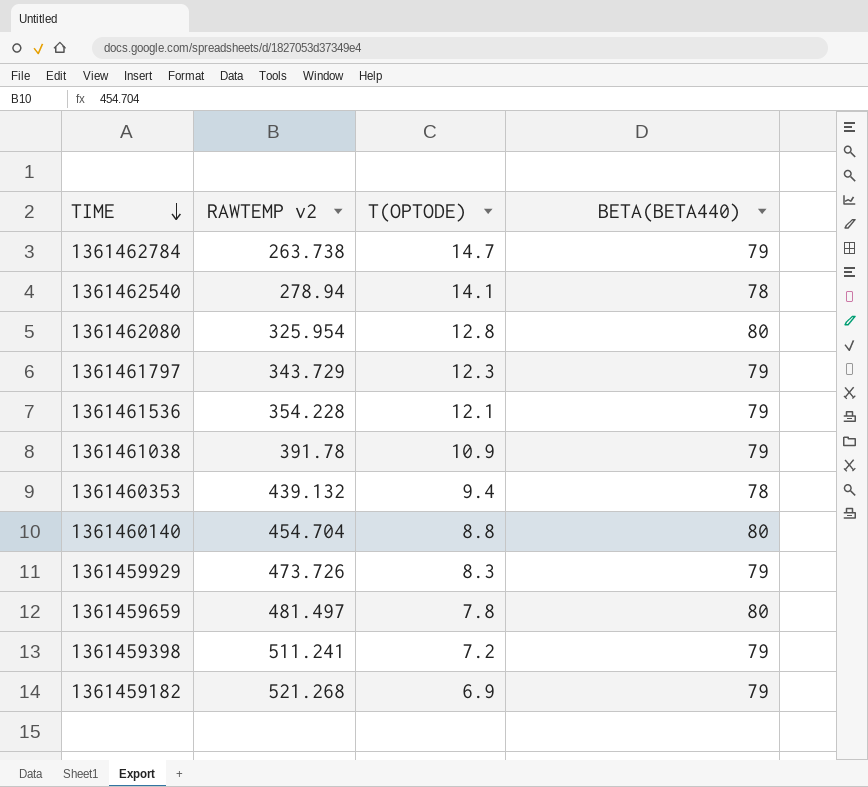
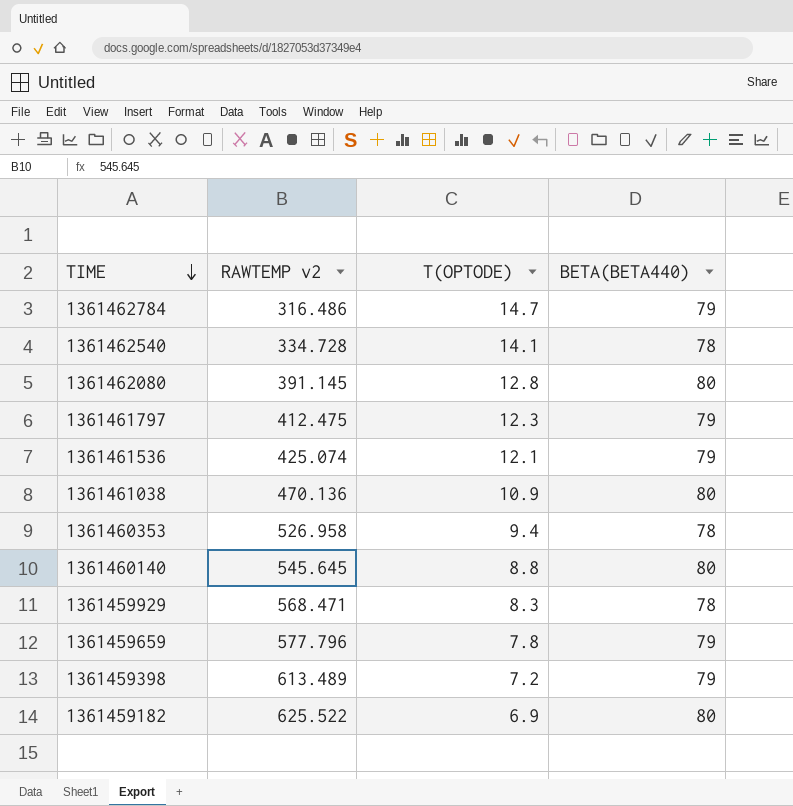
1361462784 | RAWTEMP v2: 263.738 -> 316.486
1361462540 | RAWTEMP v2: 278.94 -> 334.728
1361462080 | RAWTEMP v2: 325.954 -> 391.145
1361461797 | RAWTEMP v2: 343.729 -> 412.475
1361461536 | RAWTEMP v2: 354.228 -> 425.074
1361461038 | RAWTEMP v2: 391.78 -> 470.136
1361461038 | BETA(BETA440): 79 -> 80
1361460353 | RAWTEMP v2: 439.132 -> 526.958
1361460140 | RAWTEMP v2: 454.704 -> 545.645
1361459929 | RAWTEMP v2: 473.726 -> 568.471
1361459929 | BETA(BETA440): 79 -> 78
1361459659 | RAWTEMP v2: 481.497 -> 577.796
1361459659 | BETA(BETA440): 80 -> 79
1361459398 | RAWTEMP v2: 511.241 -> 613.489
1361459182 | RAWTEMP v2: 521.268 -> 625.522
1361459182 | BETA(BETA440): 79 -> 80

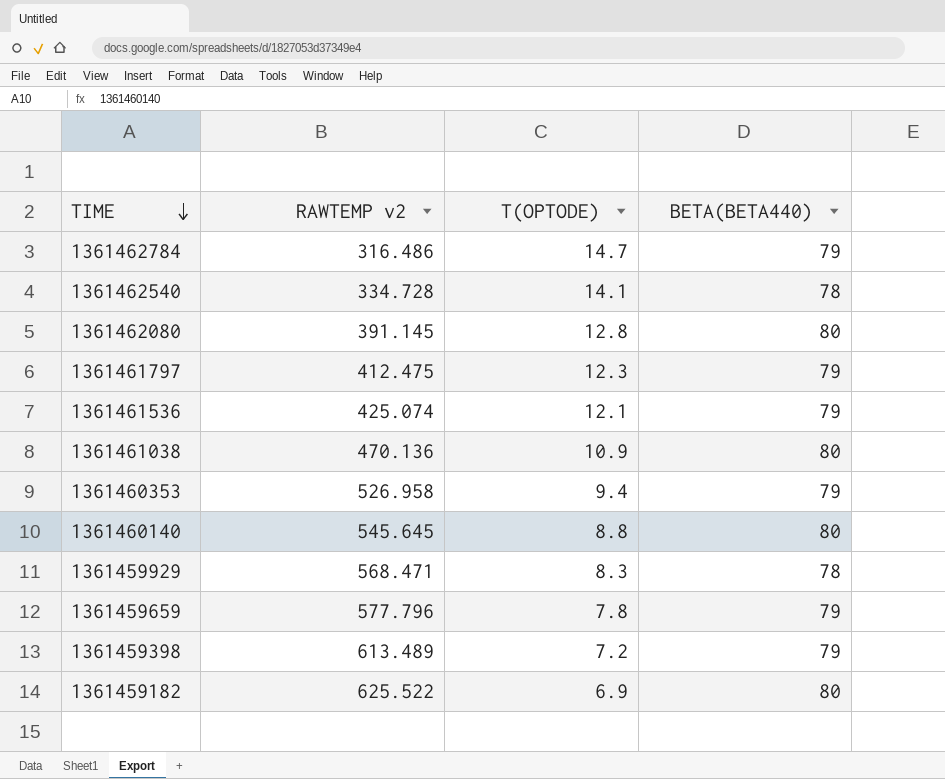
1361460353 | BETA(BETA440): 78 -> 79

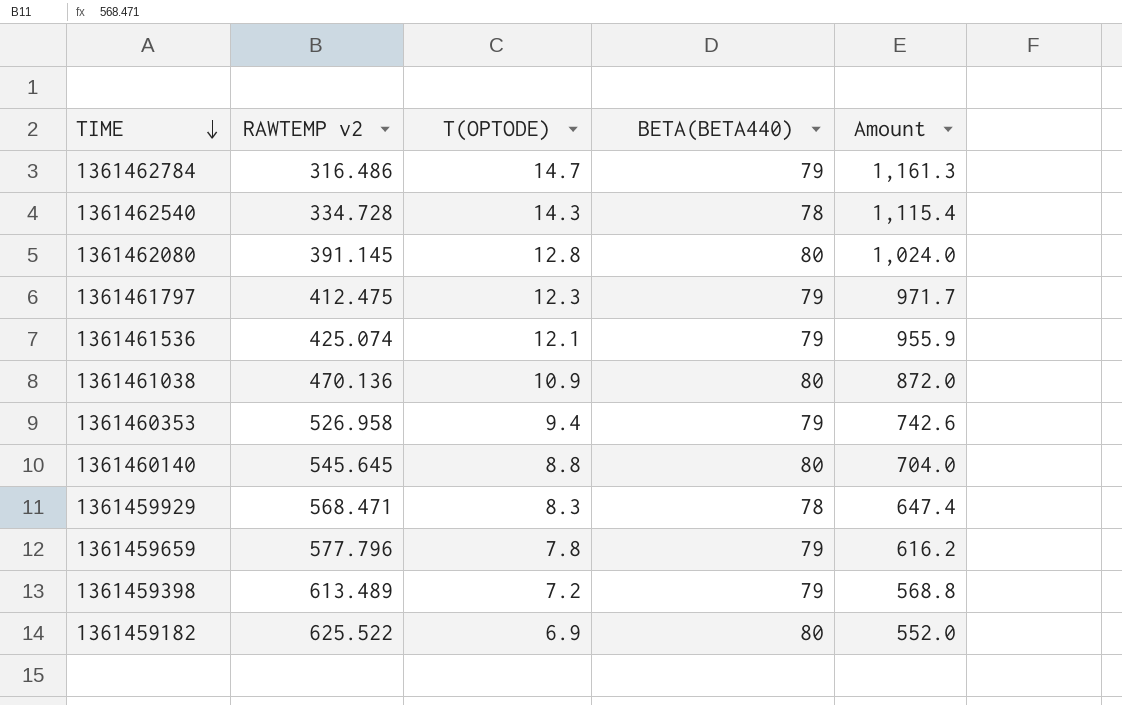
column Amount | formula: none -> [T(OPTODE)] * [BETA(BETA440)]
1361462540 | T(OPTODE): 14.1 -> 14.3

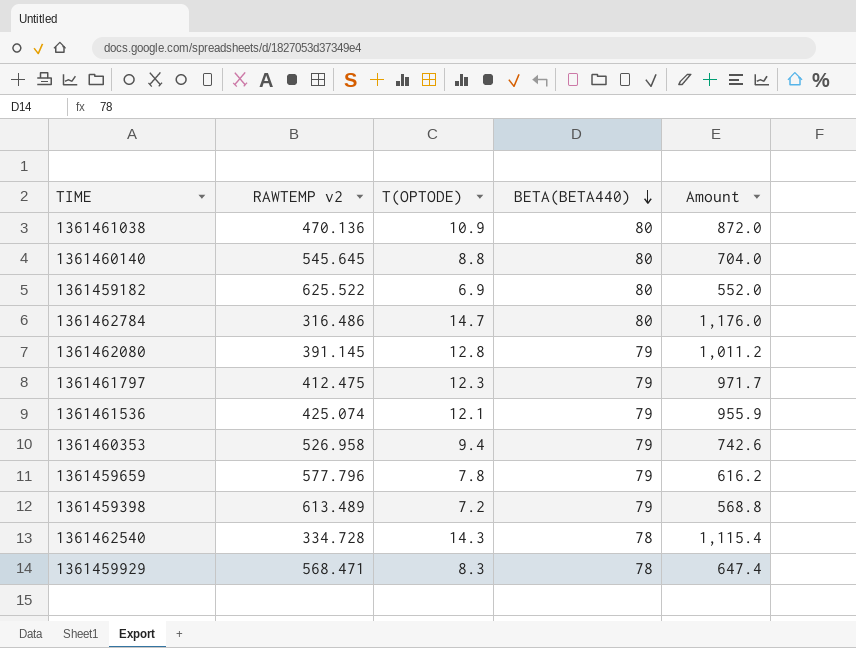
row order: TIME descending -> BETA(BETA440) descending
1361462784 | BETA(BETA440): 79 -> 80
1361462784 | Amount: 1,161.3 -> 1,176.0
1361462080 | BETA(BETA440): 80 -> 79
1361462080 | Amount: 1,024.0 -> 1,011.2

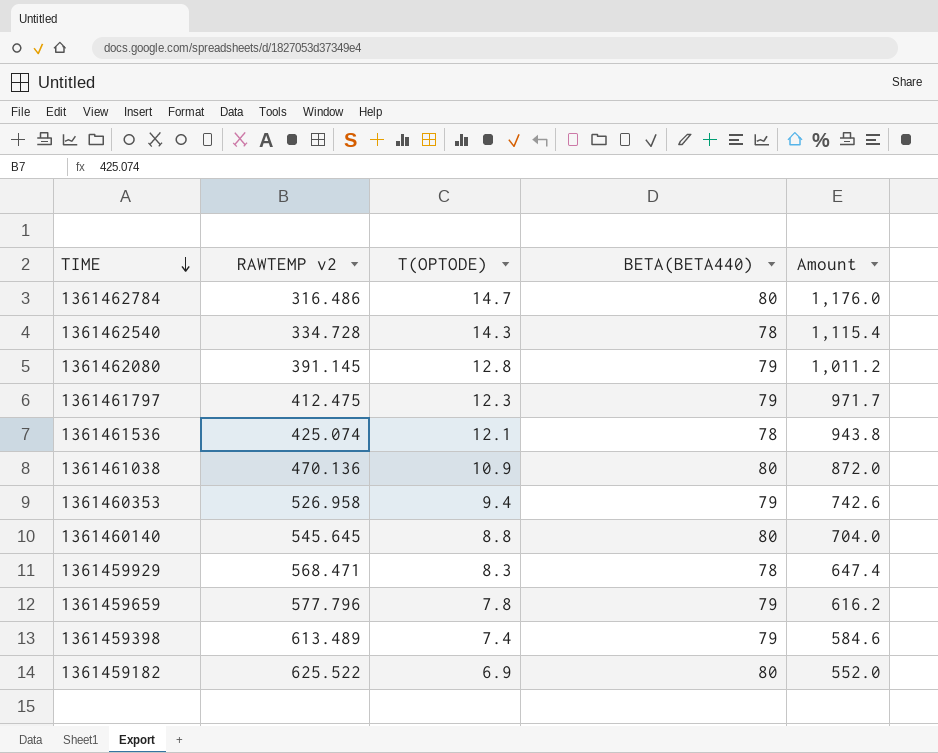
row order: BETA(BETA440) descending -> TIME descending
1361461536 | BETA(BETA440): 79 -> 78
1361461536 | Amount: 955.9 -> 943.8
1361459398 | T(OPTODE): 7.2 -> 7.4
1361459398 | Amount: 568.8 -> 584.6

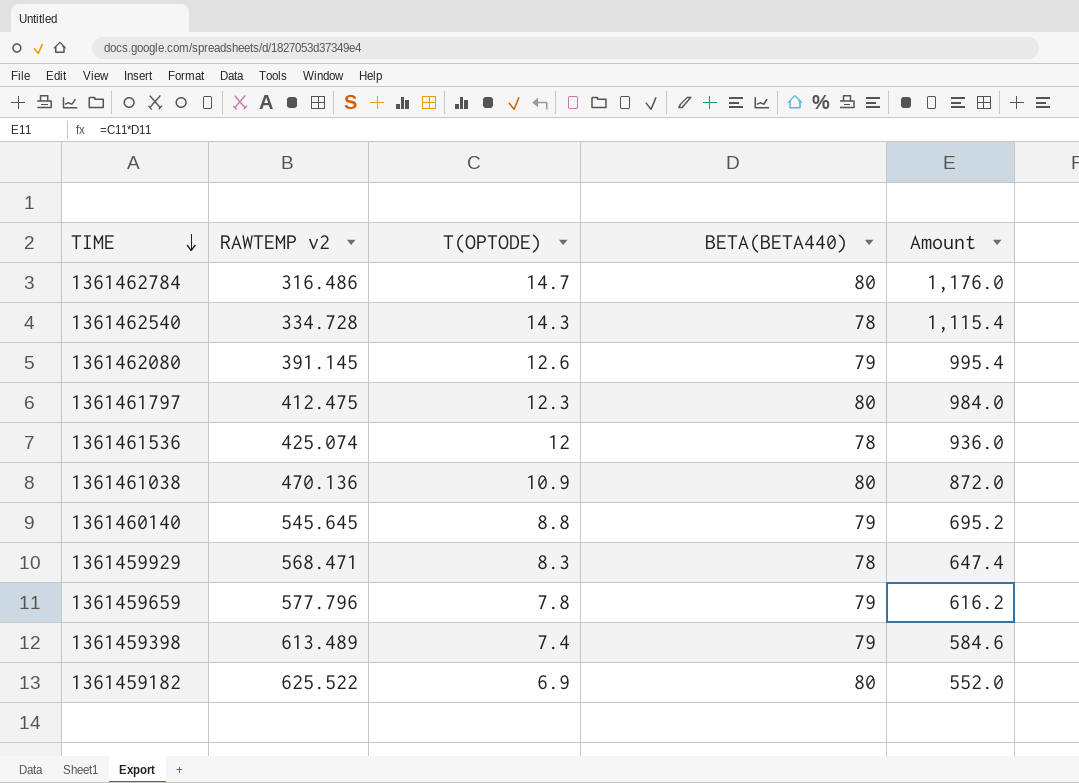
row 1361460353: 526.958 | 9.4 | 79 | 742.6 -> none
1361462080 | T(OPTODE): 12.8 -> 12.6
1361462080 | Amount: 1,011.2 -> 995.4
1361461797 | BETA(BETA440): 79 -> 80
1361461797 | Amount: 971.7 -> 984.0
1361461536 | T(OPTODE): 12.1 -> 12
1361461536 | Amount: 943.8 -> 936.0
1361460140 | BETA(BETA440): 80 -> 79
1361460140 | Amount: 704.0 -> 695.2

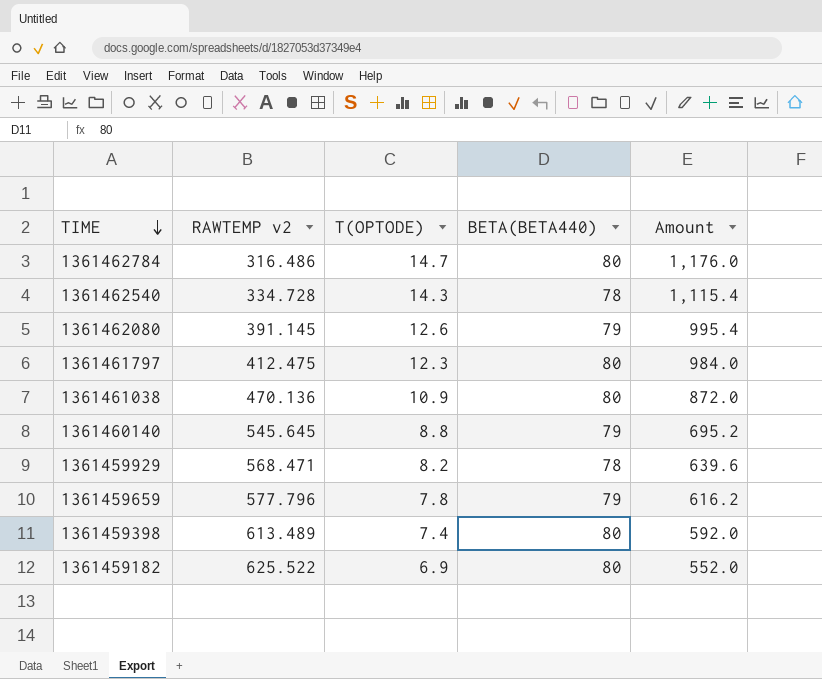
row 1361461536: 425.074 | 12 | 78 | 936.0 -> none
1361459929 | T(OPTODE): 8.3 -> 8.2
1361459929 | Amount: 647.4 -> 639.6
1361459398 | BETA(BETA440): 79 -> 80
1361459398 | Amount: 584.6 -> 592.0

